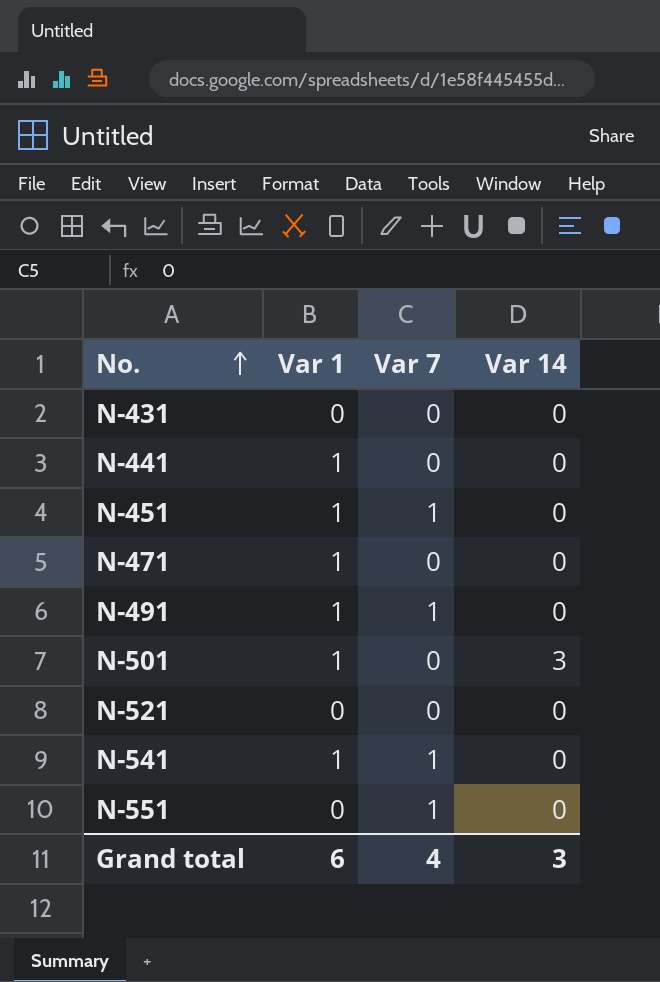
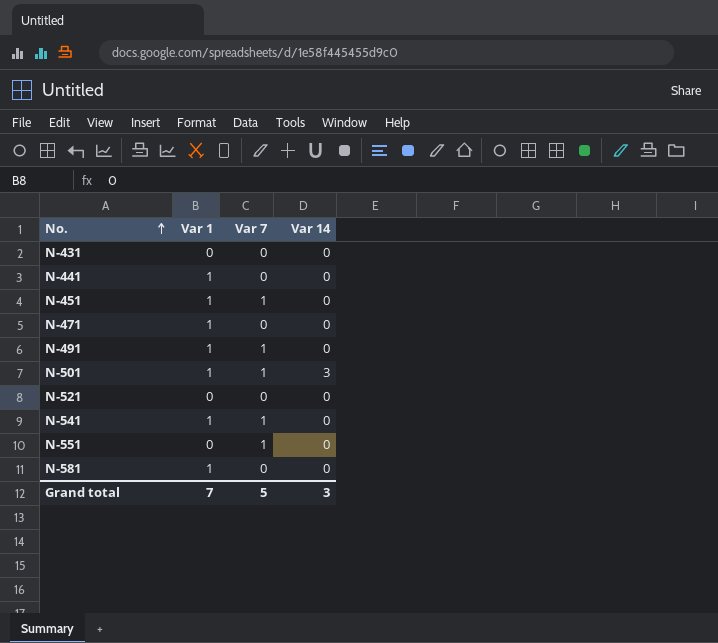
N-501 | Var 7: 0 -> 1
row N-581: none -> 1 | 0 | 0
Grand total | Var 1: 6 -> 7
Grand total | Var 7: 4 -> 5

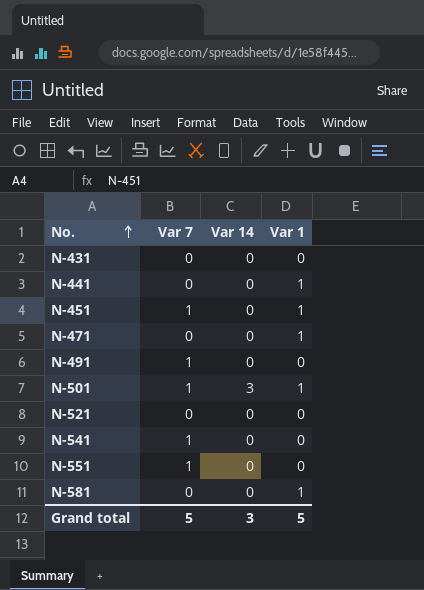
column Var 1 | position: 2 -> 4
N-491 | Var 1: 1 -> 0
N-541 | Var 1: 1 -> 0
Grand total | Var 1: 7 -> 5

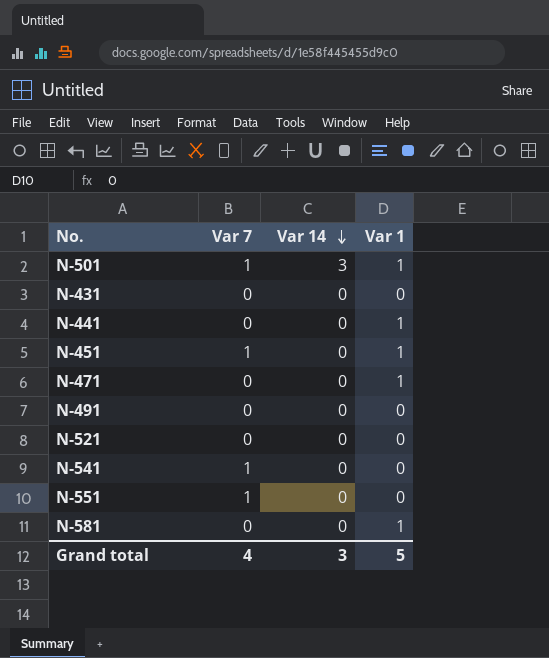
row order: No. ascending -> Var 14 descending
N-491 | Var 7: 1 -> 0
Grand total | Var 7: 5 -> 4

